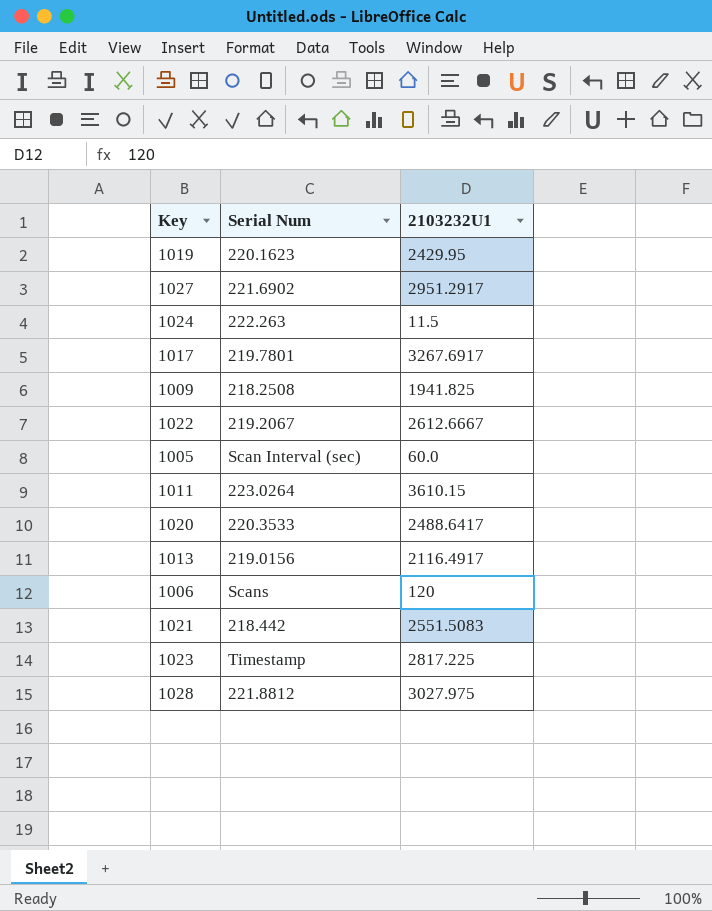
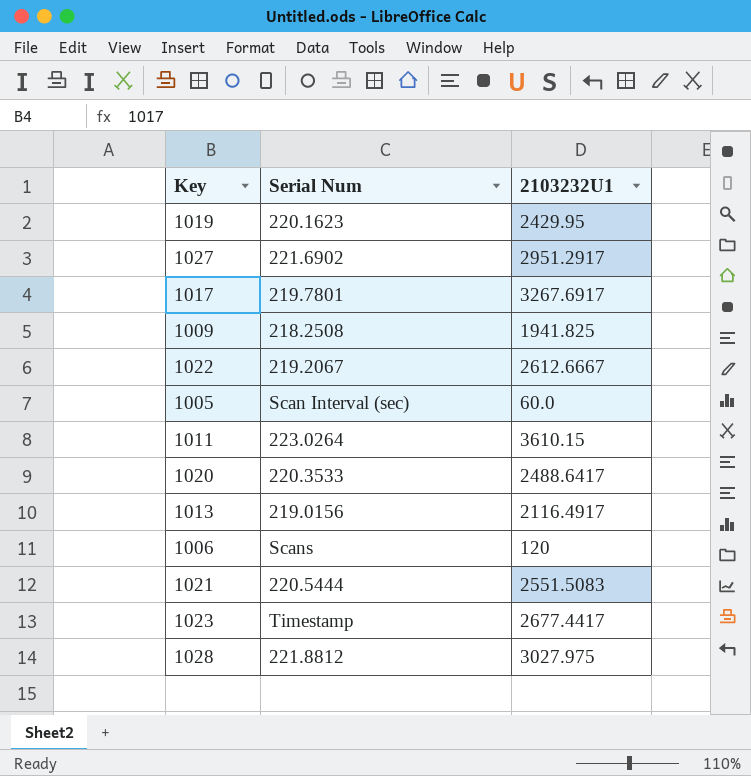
row 1024: 222.263 | 11.5 -> none
1021 | Serial Num: 218.442 -> 220.5444
1023 | 2103232U1: 2817.225 -> 2677.4417

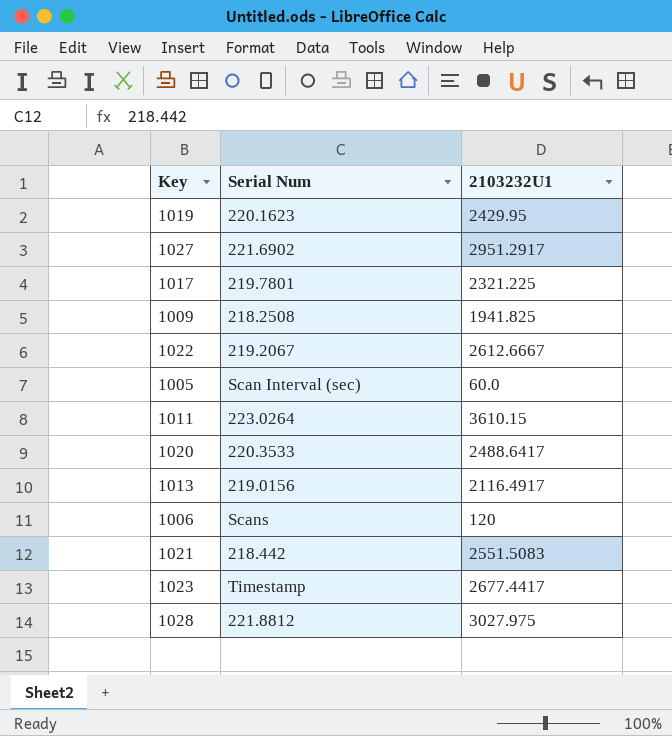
1017 | 2103232U1: 3267.6917 -> 2321.225
1021 | Serial Num: 220.5444 -> 218.442

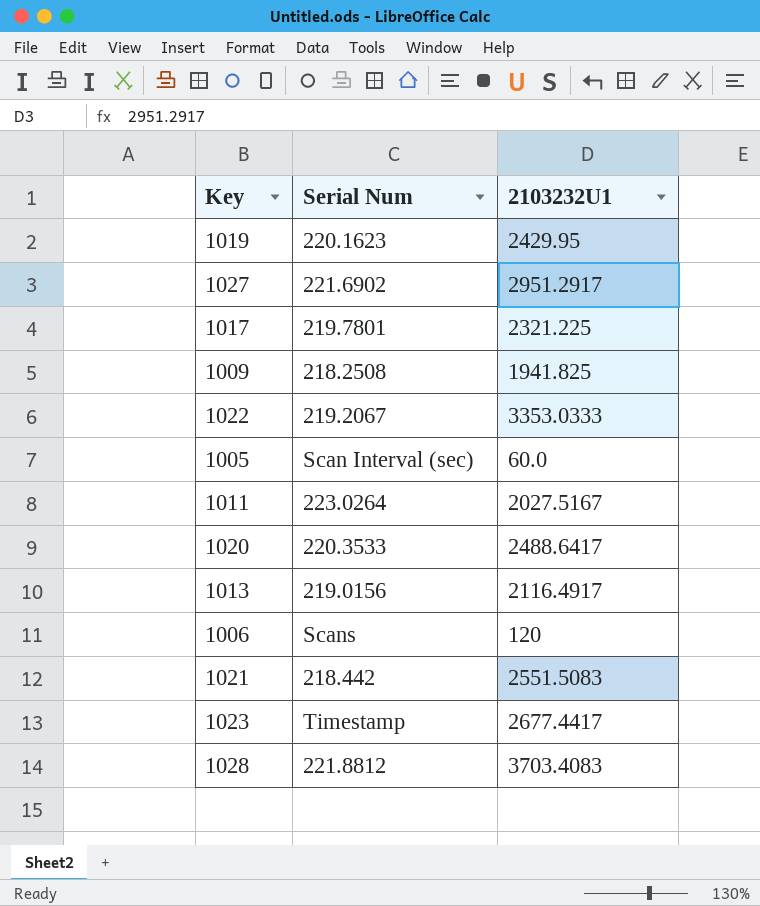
1022 | 2103232U1: 2612.6667 -> 3353.0333
1011 | 2103232U1: 3610.15 -> 2027.5167
1028 | 2103232U1: 3027.975 -> 3703.4083

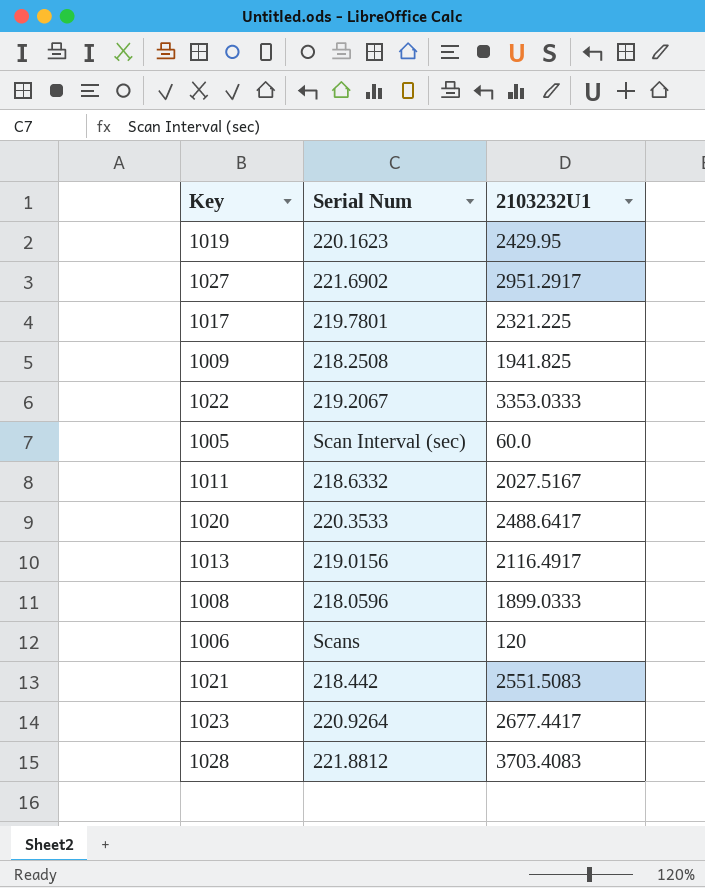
1011 | Serial Num: 223.0264 -> 218.6332
row 1008: none -> 218.0596 | 1899.0333
1023 | Serial Num: Timestamp -> 220.9264

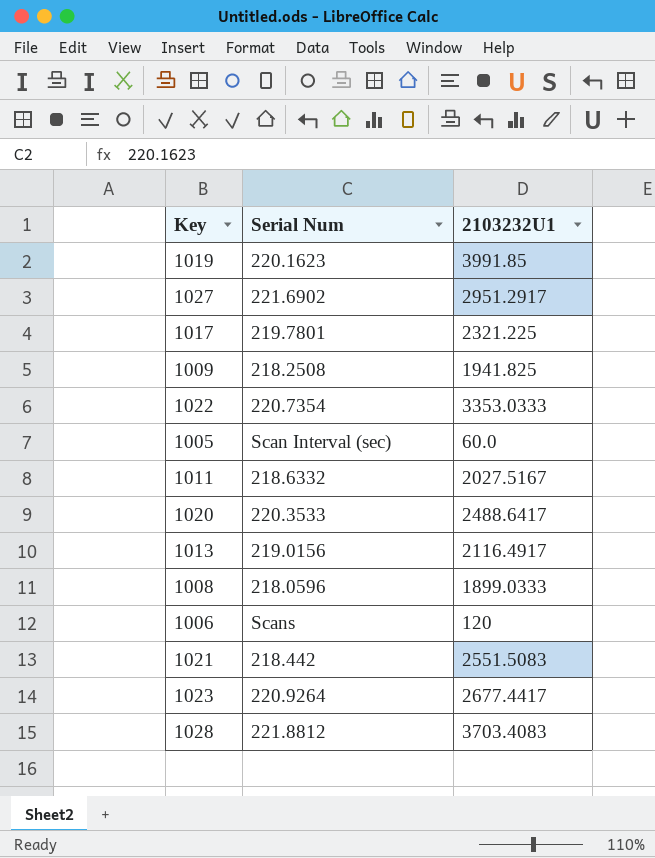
1019 | 2103232U1: 2429.95 -> 3991.85
1022 | Serial Num: 219.2067 -> 220.7354

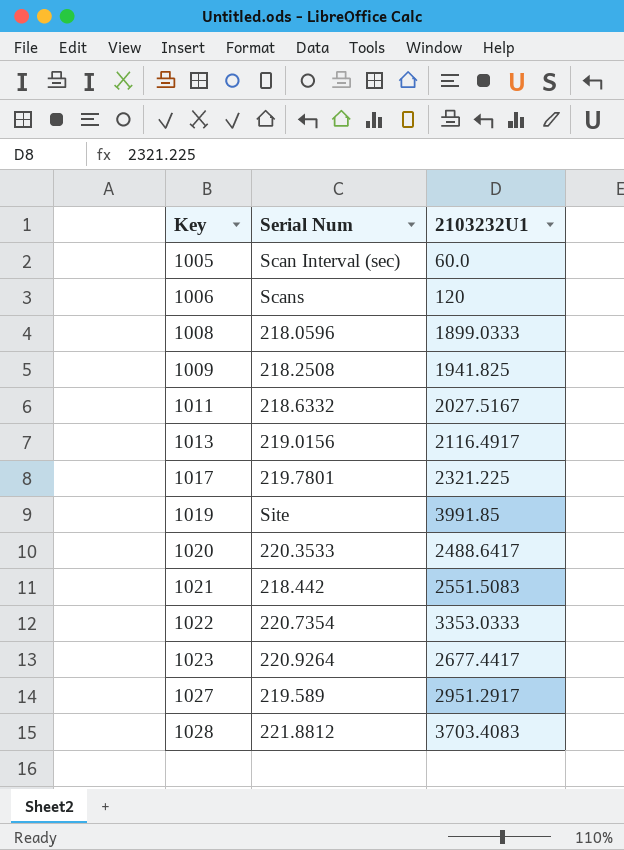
row order: none -> Key ascending
1019 | Serial Num: 220.1623 -> Site
1027 | Serial Num: 221.6902 -> 219.589

